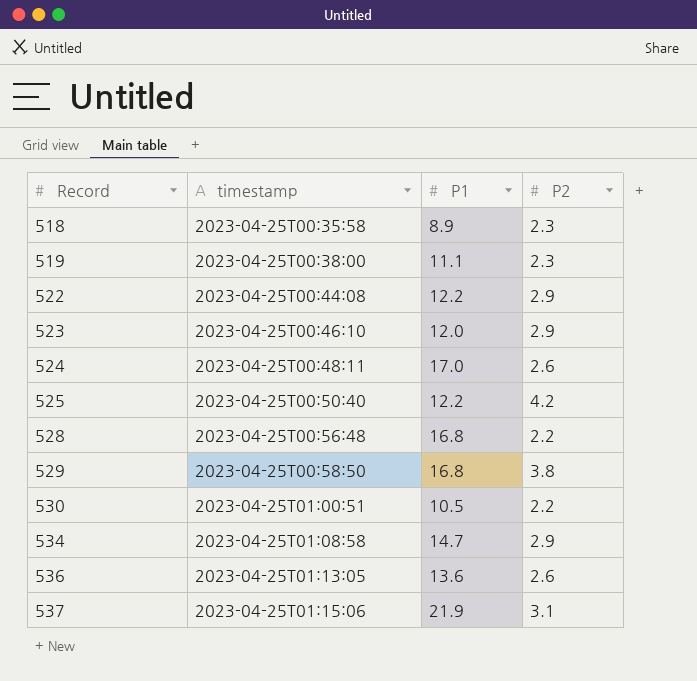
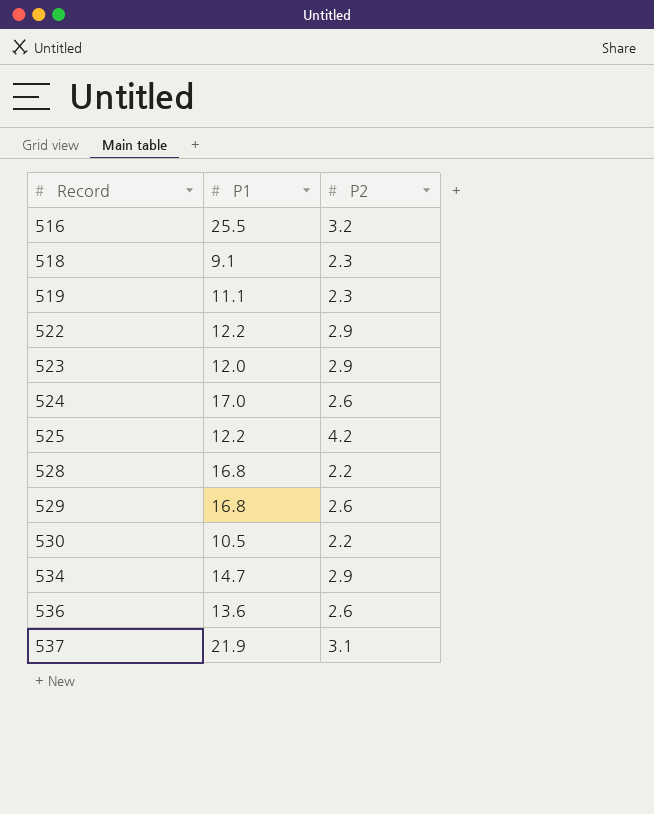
column timestamp | position: 2 -> none
row 516: none -> 25.5 | 3.2
518 | P1: 8.9 -> 9.1
529 | P2: 3.8 -> 2.6

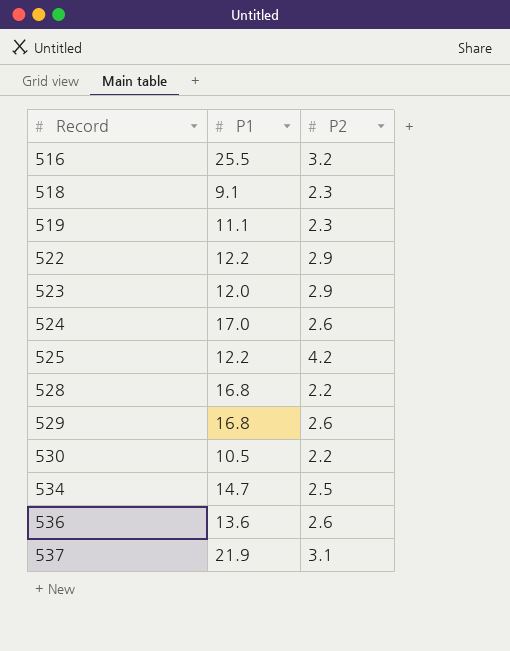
534 | P2: 2.9 -> 2.5

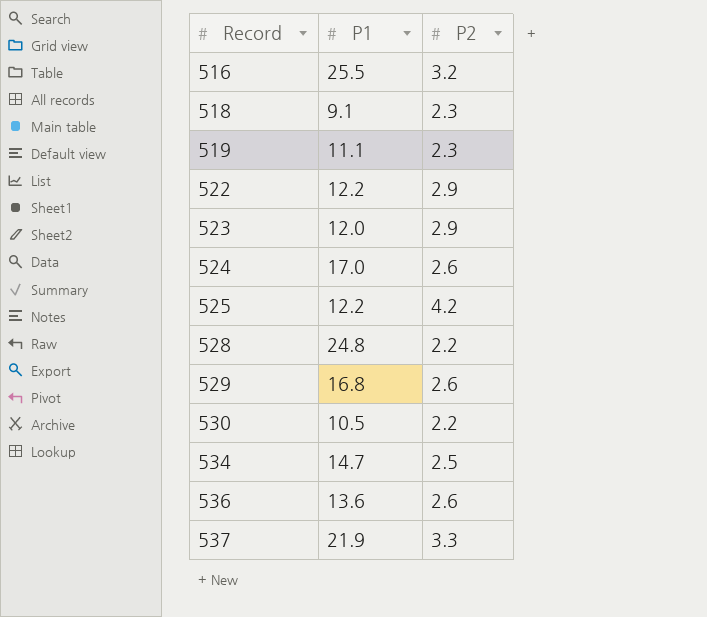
528 | P1: 16.8 -> 24.8
537 | P2: 3.1 -> 3.3

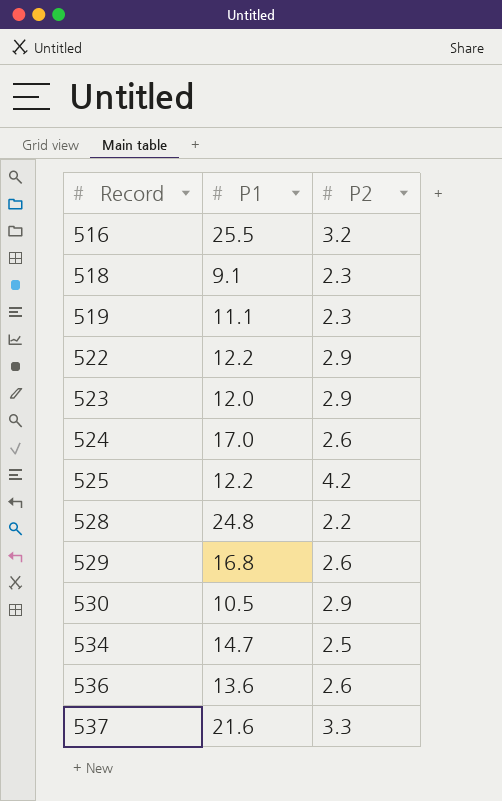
530 | P2: 2.2 -> 2.9
537 | P1: 21.9 -> 21.6

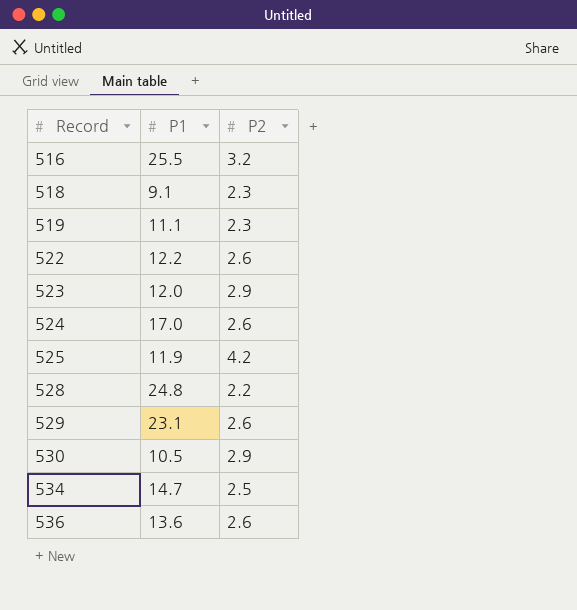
row 537: 21.6 | 3.3 -> none
522 | P2: 2.9 -> 2.6
525 | P1: 12.2 -> 11.9
529 | P1: 16.8 -> 23.1

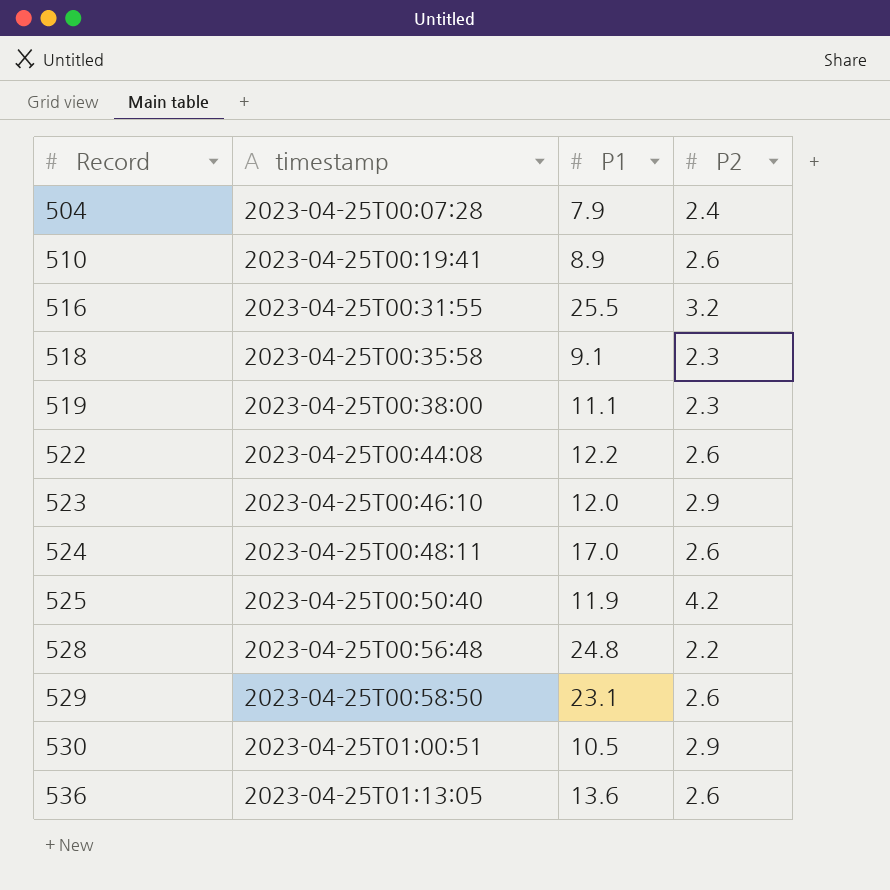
column timestamp | position: none -> 2
row 534: 14.7 | 2.5 -> none
row 504: none -> 2023-04-25T00:07:28 | 7.9 | 2.4
row 510: none -> 2023-04-25T00:19:41 | 8.9 | 2.6

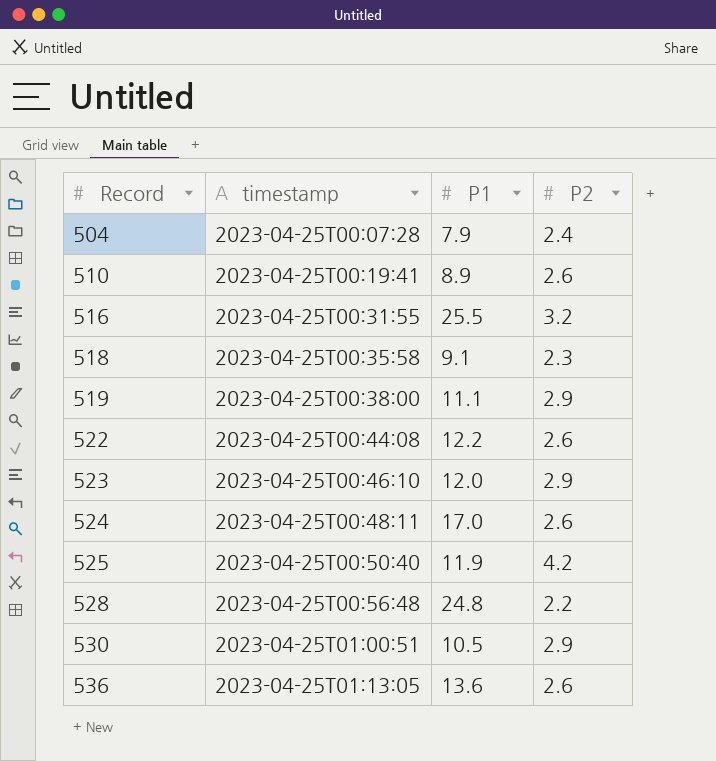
row 529: 2023-04-25T00:58:50 | 23.1 | 2.6 -> none
519 | P2: 2.3 -> 2.9

